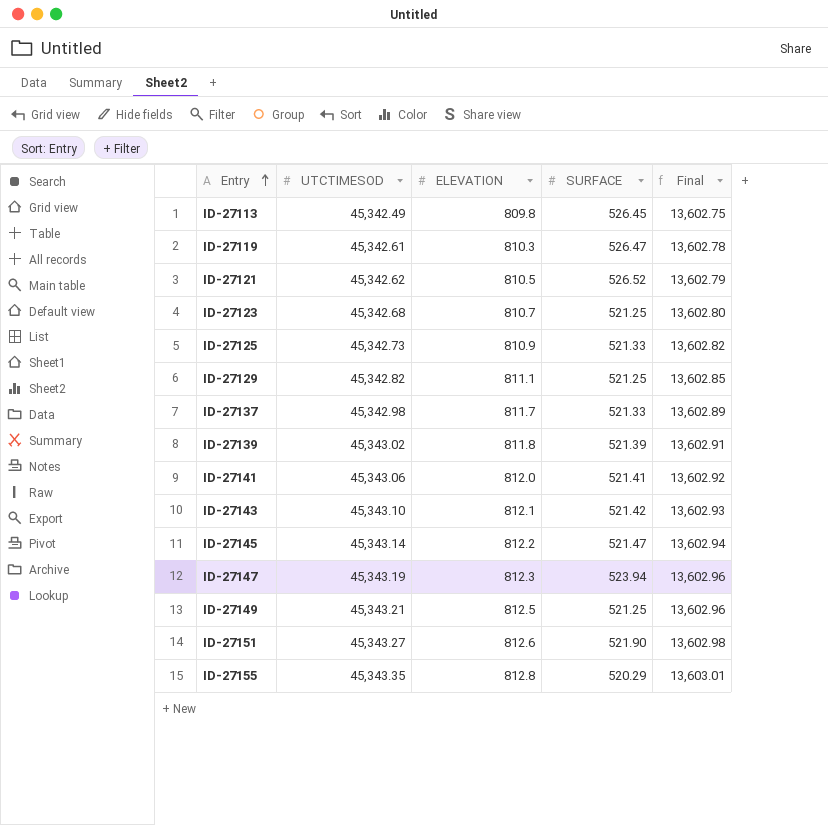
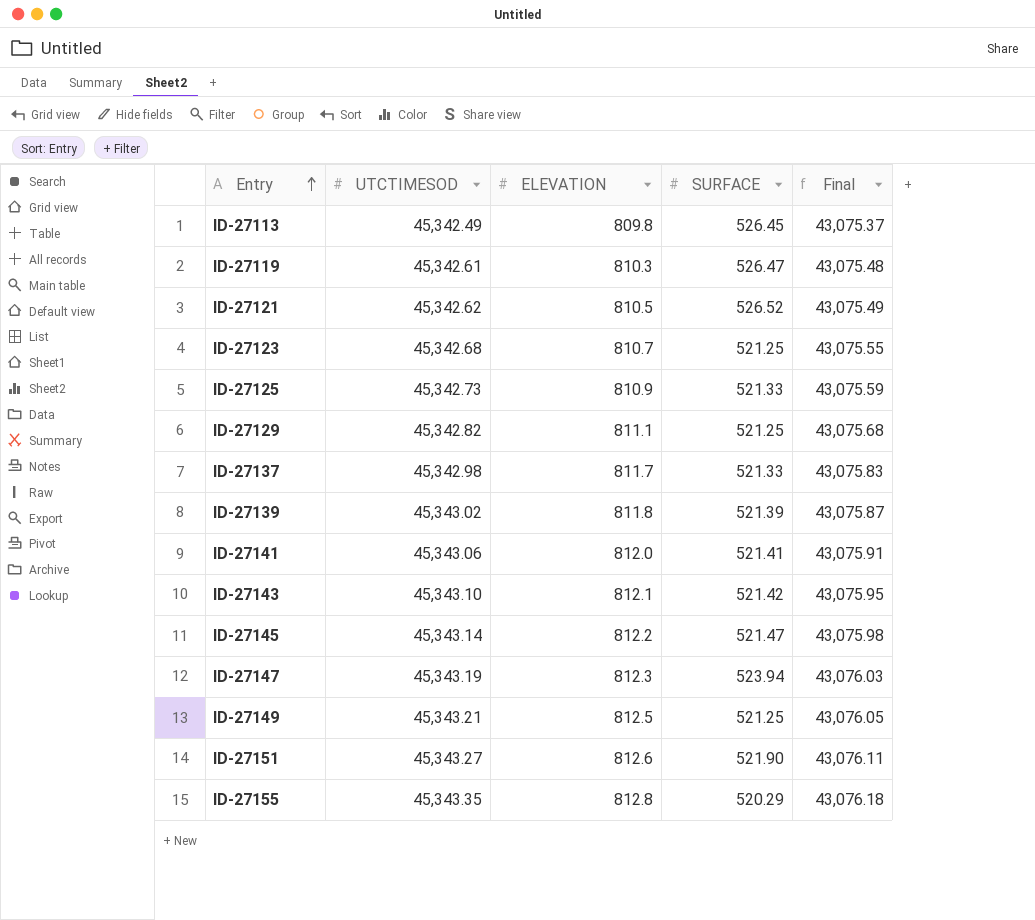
column Final | formula: [UTCTIMESOD] * 0.3 -> [UTCTIMESOD] * 0.95

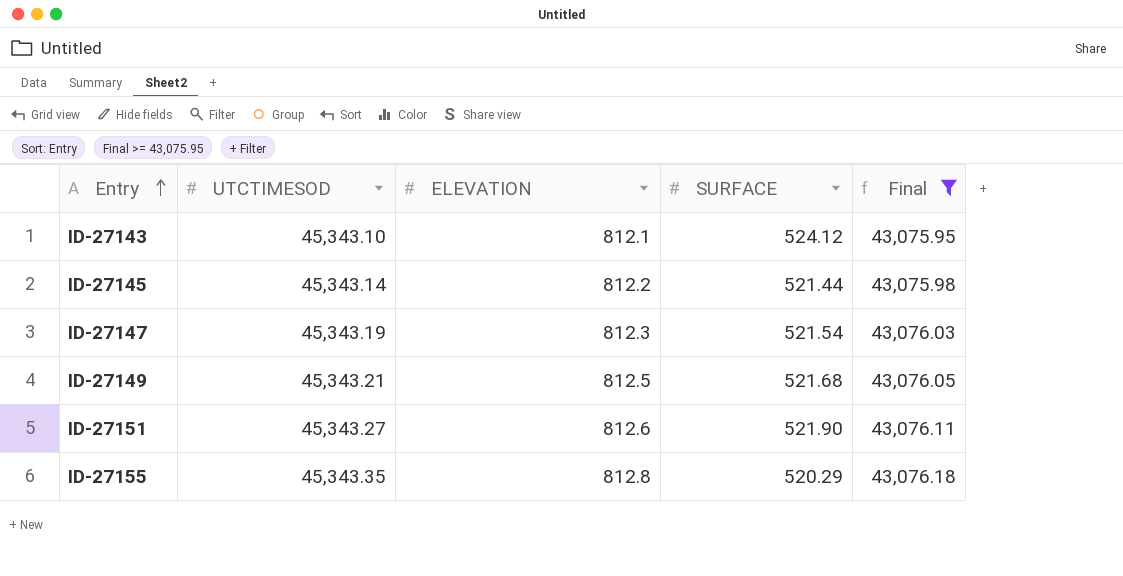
filter: none -> Final >= 43,075.95
ID-27143 | SURFACE: 521.42 -> 524.12
ID-27145 | SURFACE: 521.47 -> 521.44
ID-27147 | SURFACE: 523.94 -> 521.54
ID-27149 | SURFACE: 521.25 -> 521.68

